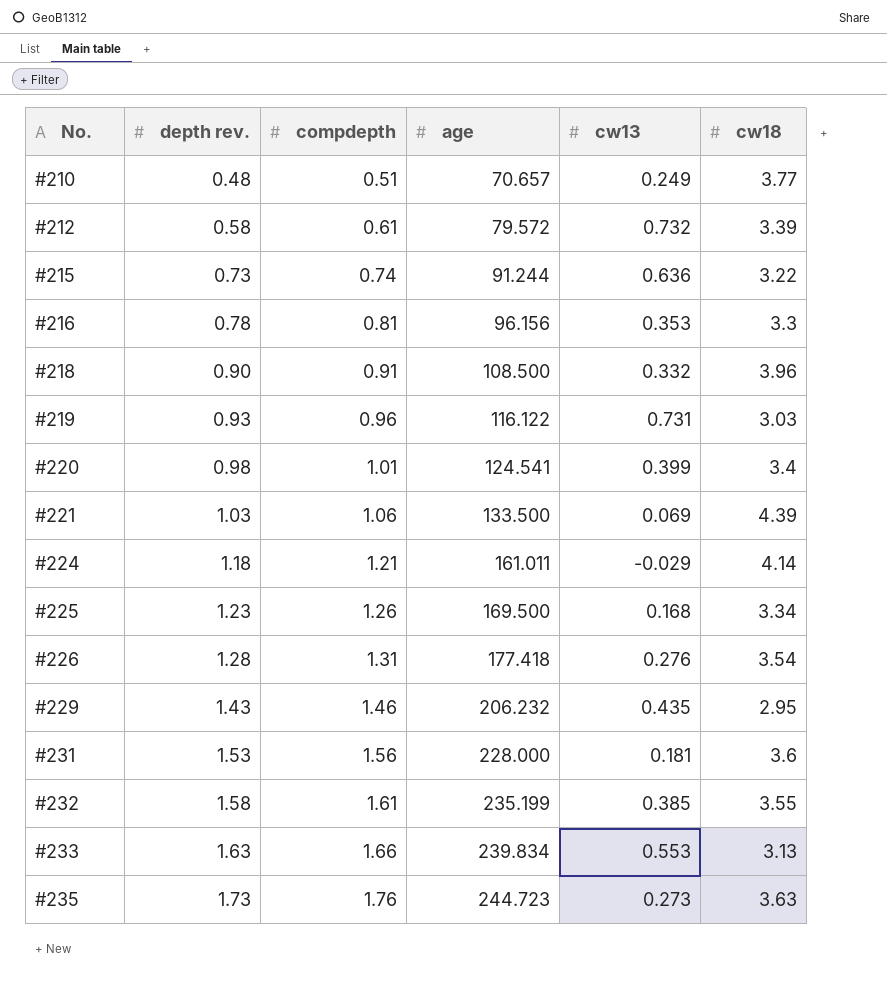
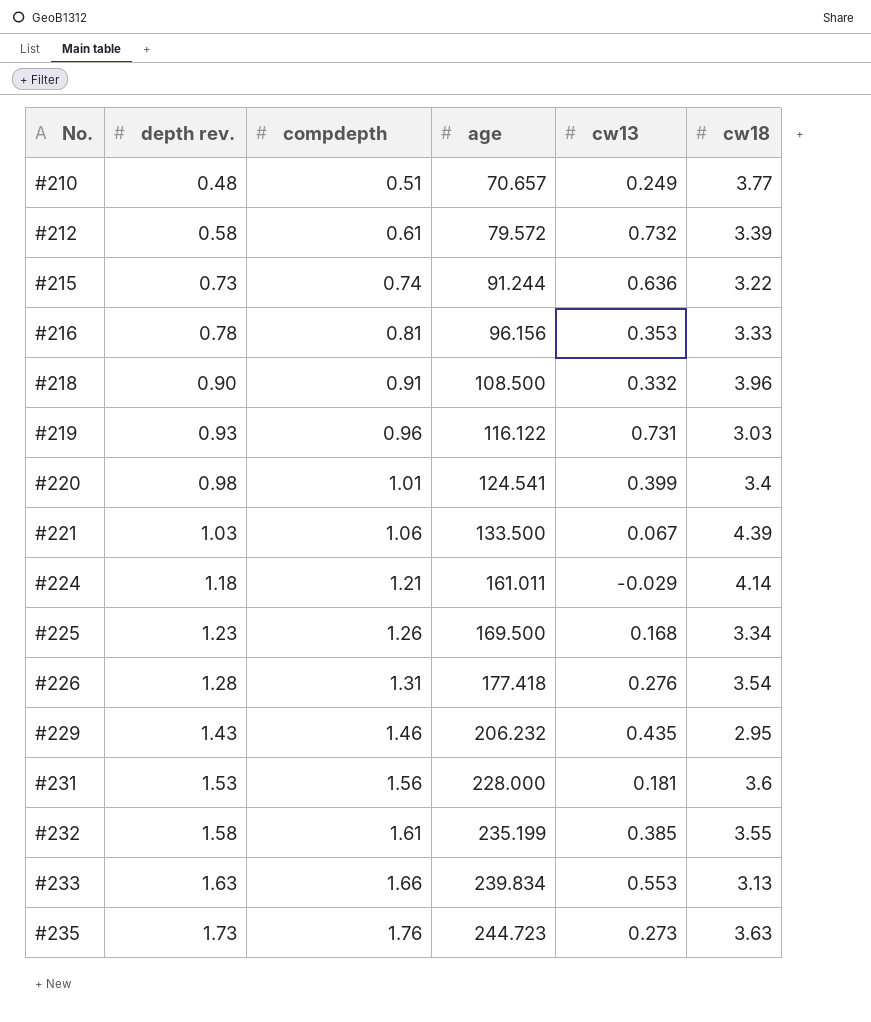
#216 | cw18: 3.3 -> 3.33
#221 | cw13: 0.069 -> 0.067

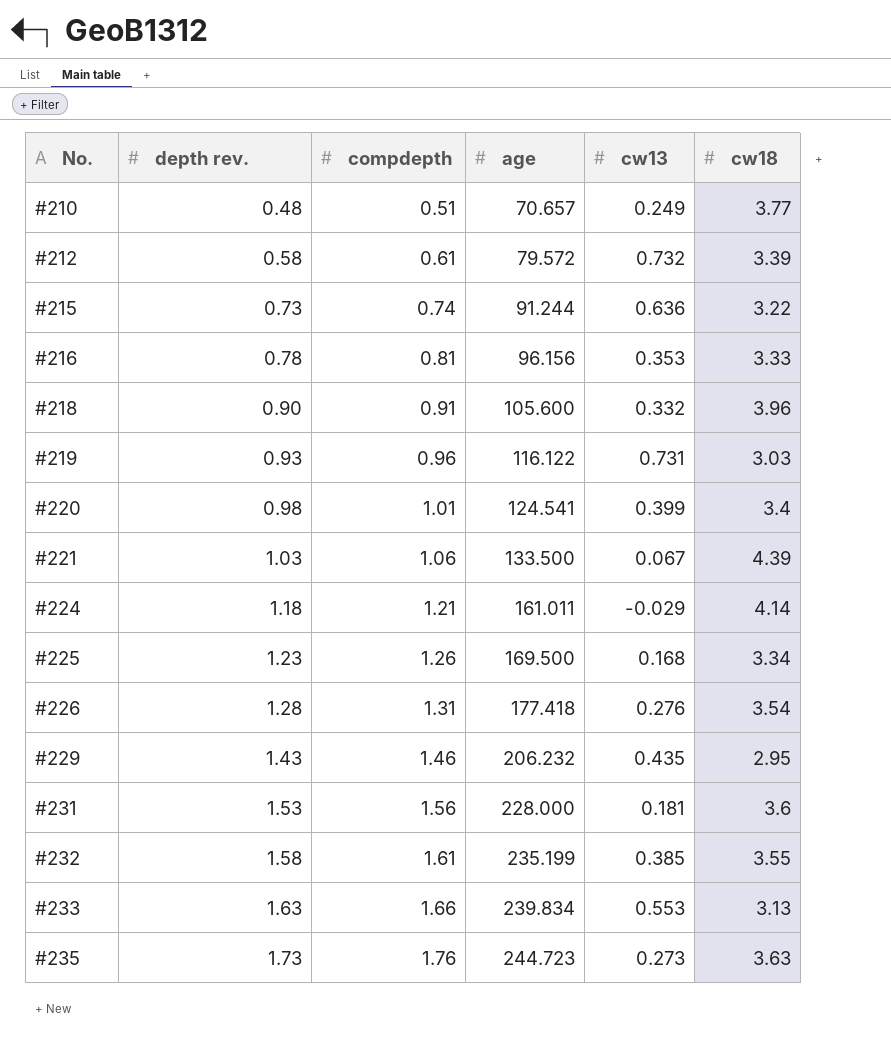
#218 | age: 108.500 -> 105.600

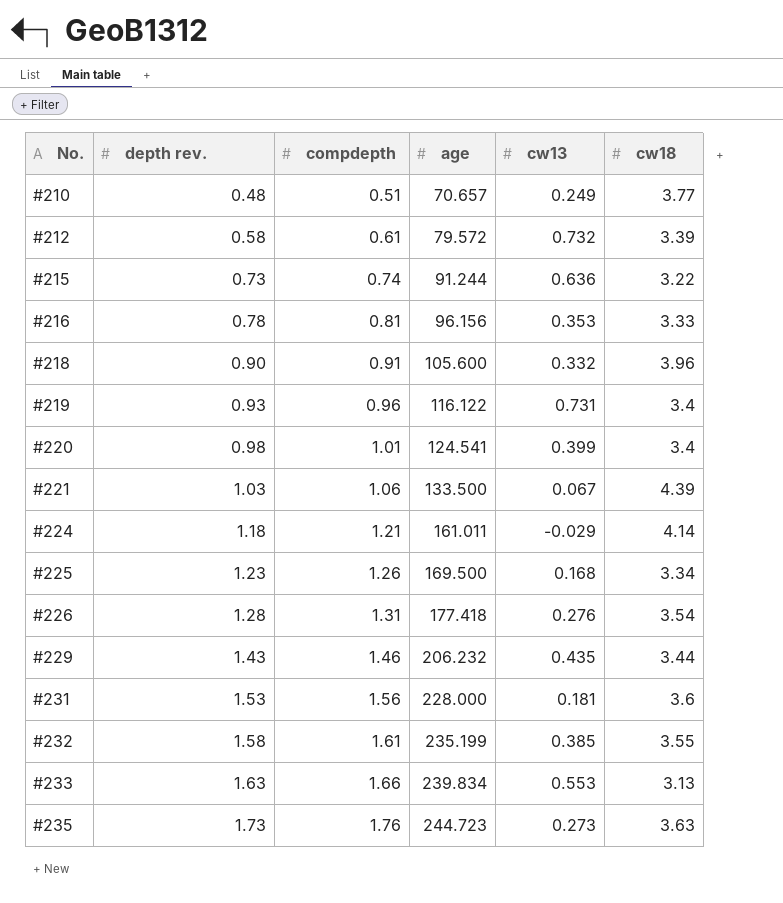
#219 | cw18: 3.03 -> 3.4
#229 | cw18: 2.95 -> 3.44

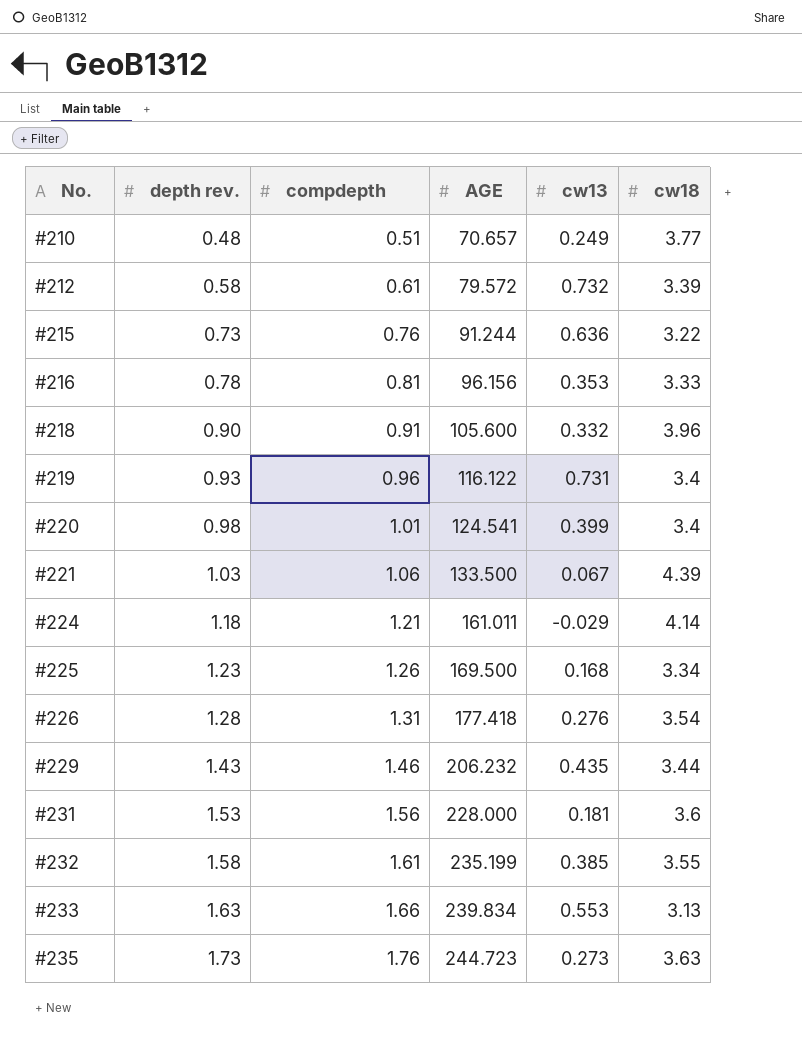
column name: age -> AGE
#215 | compdepth: 0.74 -> 0.76

